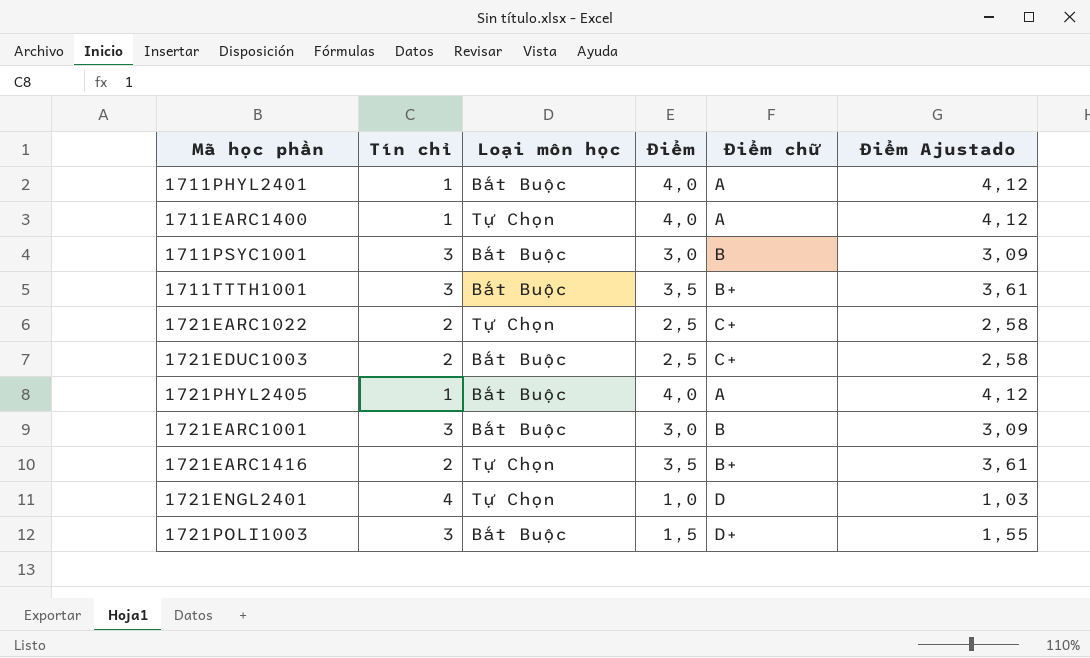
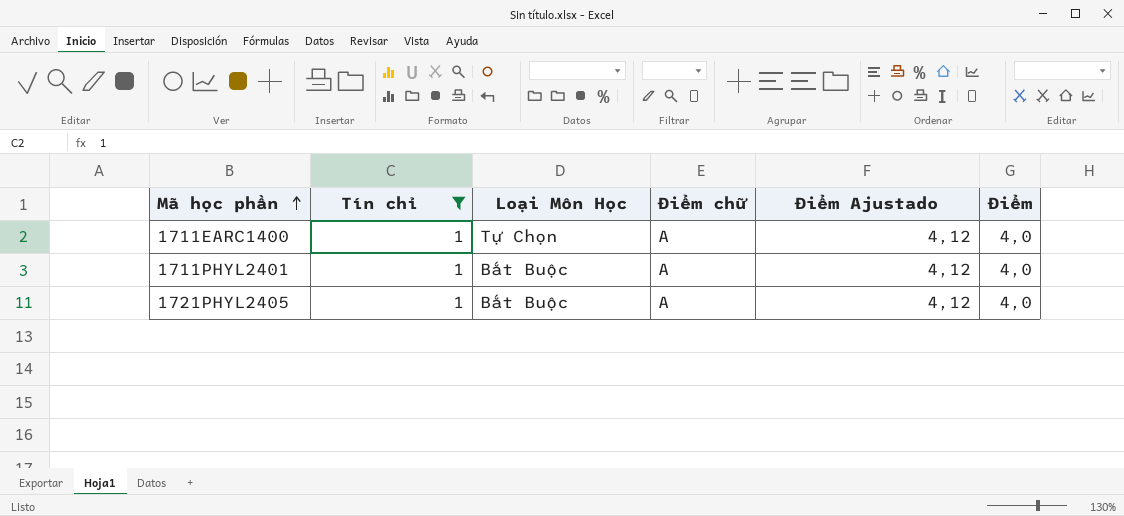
filter: none -> Tín chỉ = 1
row order: none -> Mã học phần ascending
column name: Loại môn học -> Loại Môn Học
column Điểm | position: 4 -> 6

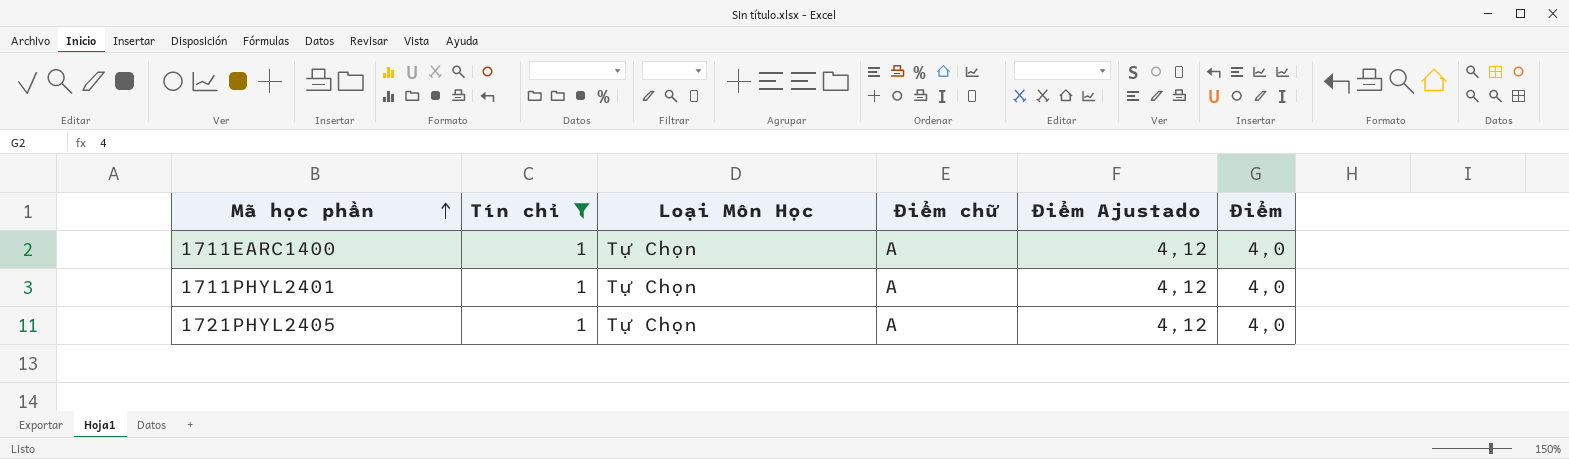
1711PHYL2401 | Loại Môn Học: Bắt Buộc -> Tự Chọn
1721PHYL2405 | Loại Môn Học: Bắt Buộc -> Tự Chọn

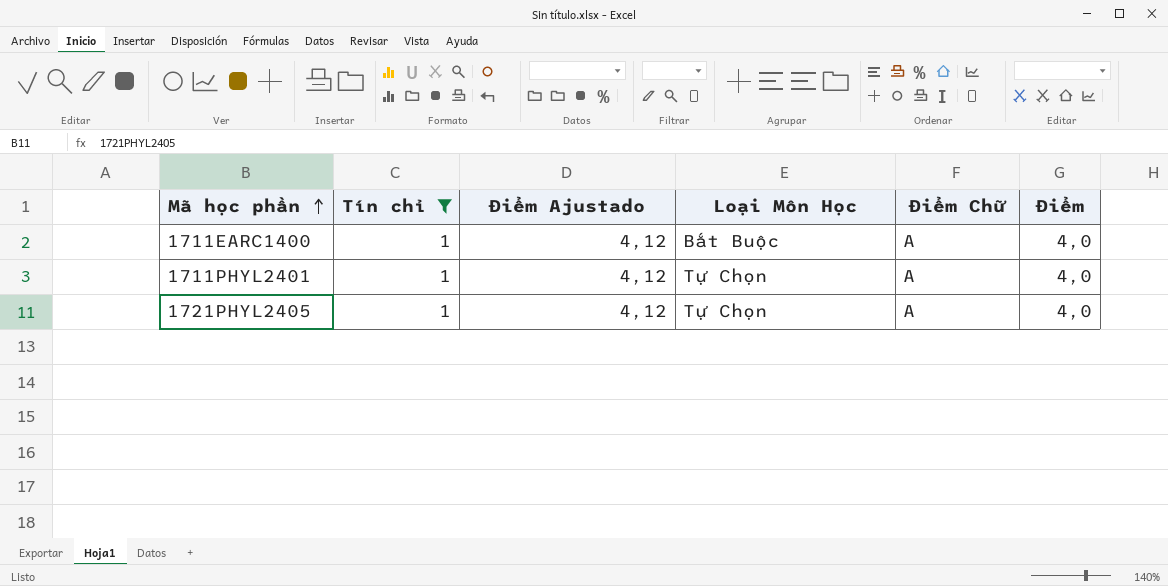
column Điểm Ajustado | position: 5 -> 3
column name: Điểm chữ -> Điểm Chữ
1711EARC1400 | Loại Môn Học: Tự Chọn -> Bắt Buộc

